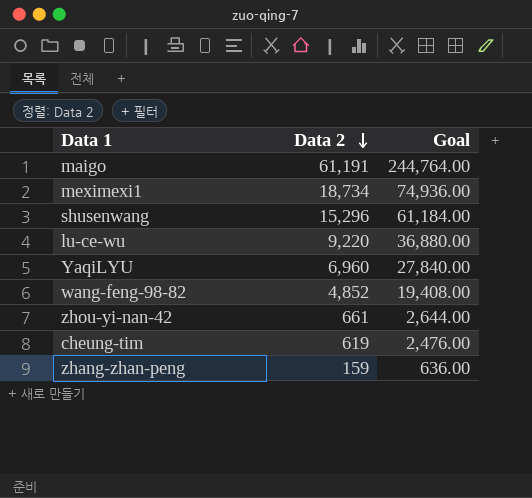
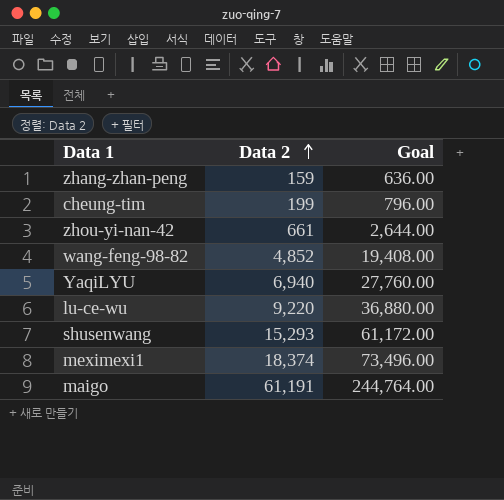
row order: Data 2 descending -> Data 2 ascending
cheung-tim | Data 2: 619 -> 199
cheung-tim | Goal: 2,476.00 -> 796.00
YaqiLYU | Data 2: 6,960 -> 6,940
YaqiLYU | Goal: 27,840.00 -> 27,760.00
shusenwang | Data 2: 15,296 -> 15,293
shusenwang | Goal: 61,184.00 -> 61,172.00
meximexi1 | Data 2: 18,734 -> 18,374
meximexi1 | Goal: 74,936.00 -> 73,496.00

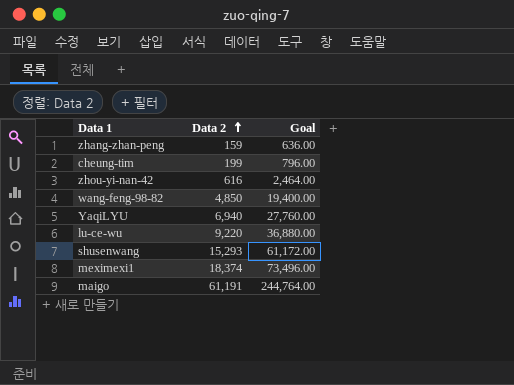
zhou-yi-nan-42 | Data 2: 661 -> 616
zhou-yi-nan-42 | Goal: 2,644.00 -> 2,464.00
wang-feng-98-82 | Data 2: 4,852 -> 4,850
wang-feng-98-82 | Goal: 19,408.00 -> 19,400.00

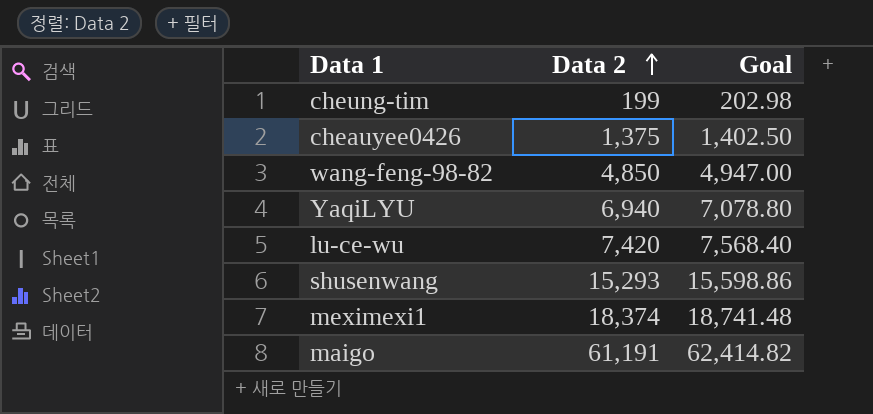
column Goal | formula: [Data 2] * 4 -> [Data 2] * 1.02
row zhang-zhan-peng: 159 | 636.00 -> none
row zhou-yi-nan-42: 616 | 2,464.00 -> none
row cheauyee0426: none -> 1,375 | 1,402.50
lu-ce-wu | Data 2: 9,220 -> 7,420

